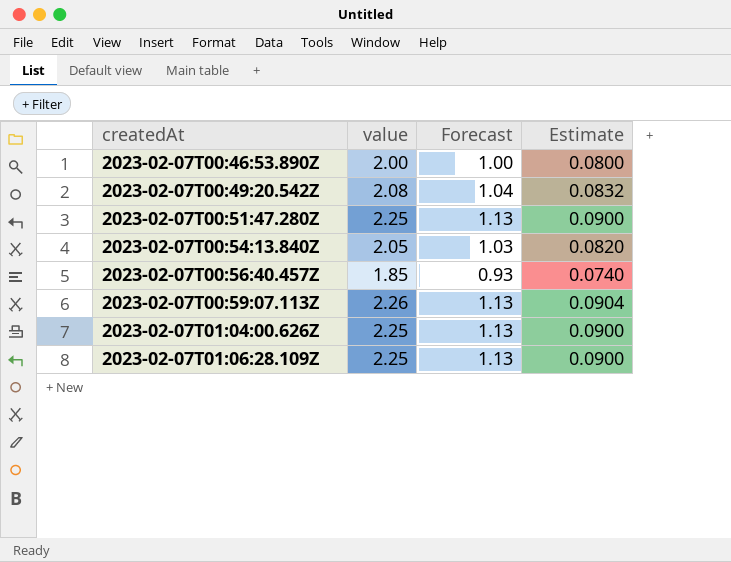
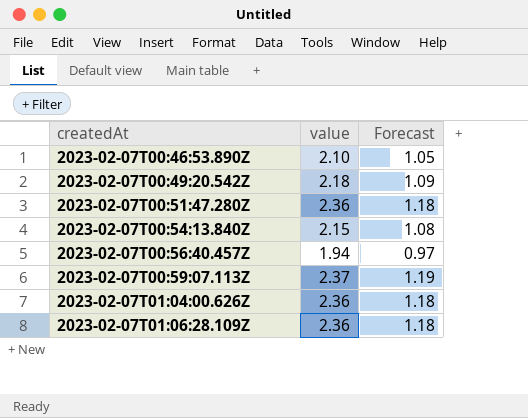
column Estimate | formula: [value] * 0.04 -> none
2023-02-07T00:46:53.890Z | value: 2.00 -> 2.10
2023-02-07T00:46:53.890Z | Forecast: 1.00 -> 1.05
2023-02-07T00:49:20.542Z | value: 2.08 -> 2.18
2023-02-07T00:49:20.542Z | Forecast: 1.04 -> 1.09
2023-02-07T00:51:47.280Z | value: 2.25 -> 2.36
2023-02-07T00:51:47.280Z | Forecast: 1.13 -> 1.18
2023-02-07T00:54:13.840Z | value: 2.05 -> 2.15
2023-02-07T00:54:13.840Z | Forecast: 1.03 -> 1.08
2023-02-07T00:56:40.457Z | value: 1.85 -> 1.94
2023-02-07T00:56:40.457Z | Forecast: 0.93 -> 0.97
2023-02-07T00:59:07.113Z | value: 2.26 -> 2.37
2023-02-07T00:59:07.113Z | Forecast: 1.13 -> 1.19
2023-02-07T01:04:00.626Z | value: 2.25 -> 2.36
2023-02-07T01:04:00.626Z | Forecast: 1.13 -> 1.18
2023-02-07T01:06:28.109Z | value: 2.25 -> 2.36
2023-02-07T01:06:28.109Z | Forecast: 1.13 -> 1.18

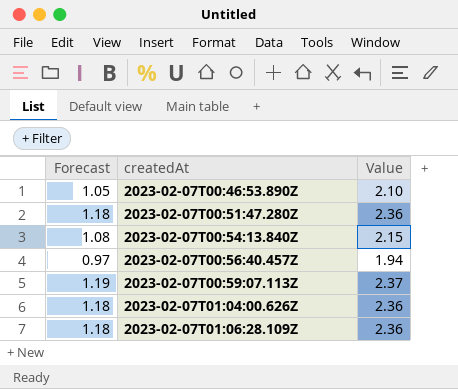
column Forecast | position: 3 -> 1
column name: value -> Value
row 2023-02-07T00:49:20.542Z: 2.18 | 1.09 -> none

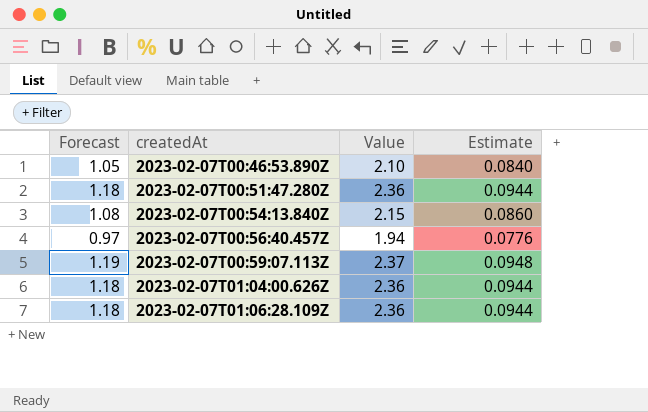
column Estimate | formula: none -> [Value] * 0.04

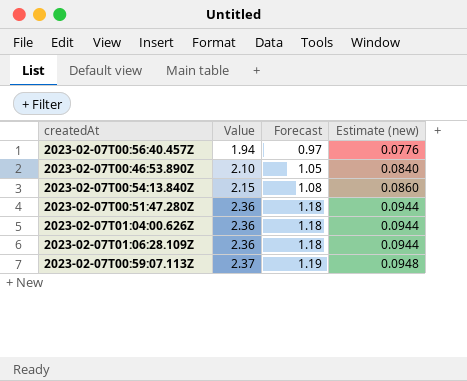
row order: createdAt ascending -> Value ascending
column Forecast | position: 1 -> 3
column name: Estimate -> Estimate (new)

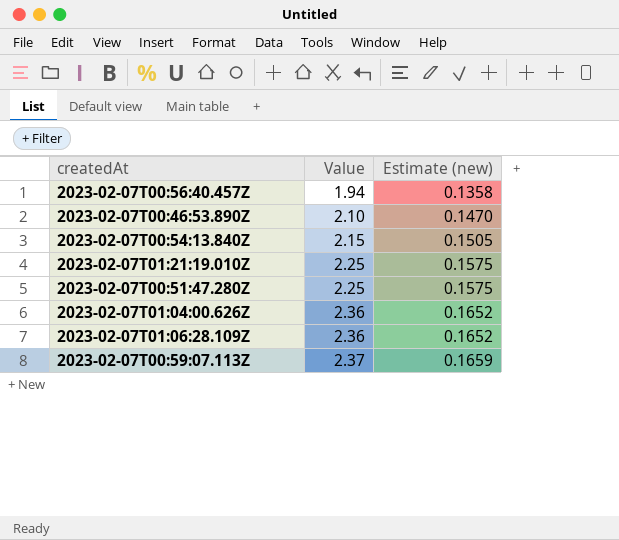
column Forecast | formula: [Value] * 0.5 -> none
column Estimate (new) | formula: [Value] * 0.04 -> [Value] * 0.07
row 2023-02-07T01:21:19.010Z: none -> 2.25 | 0.1575
2023-02-07T00:51:47.280Z | Value: 2.36 -> 2.25

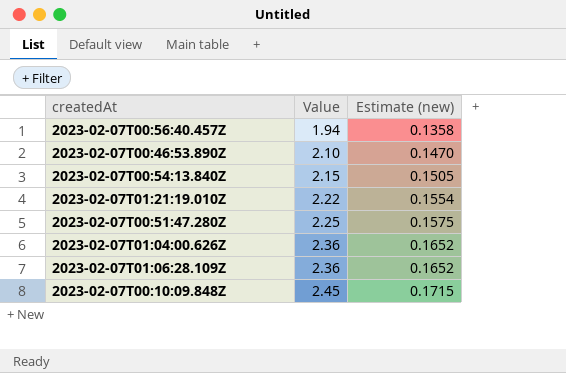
row 2023-02-07T00:59:07.113Z: 2.37 | 0.1659 -> none
2023-02-07T01:21:19.010Z | Value: 2.25 -> 2.22
2023-02-07T01:21:19.010Z | Estimate (new): 0.1575 -> 0.1554
row 2023-02-07T00:10:09.848Z: none -> 2.45 | 0.1715

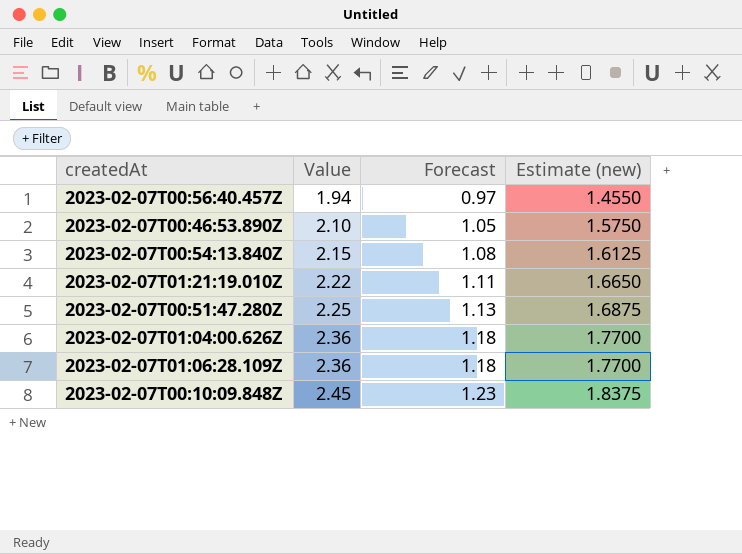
column Forecast | formula: none -> [Value] * 0.5
column Estimate (new) | formula: [Value] * 0.07 -> [Value] * 0.75

